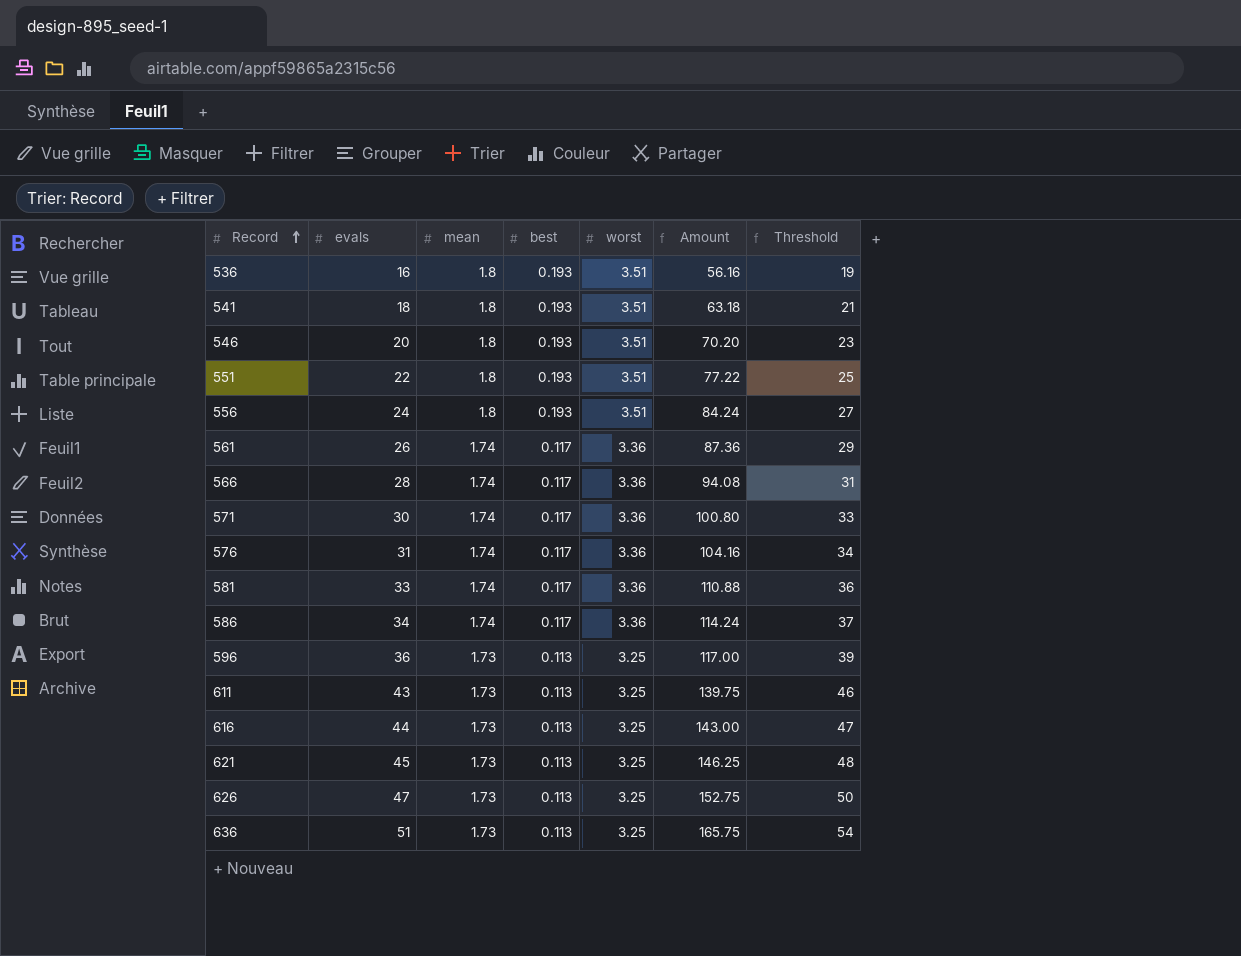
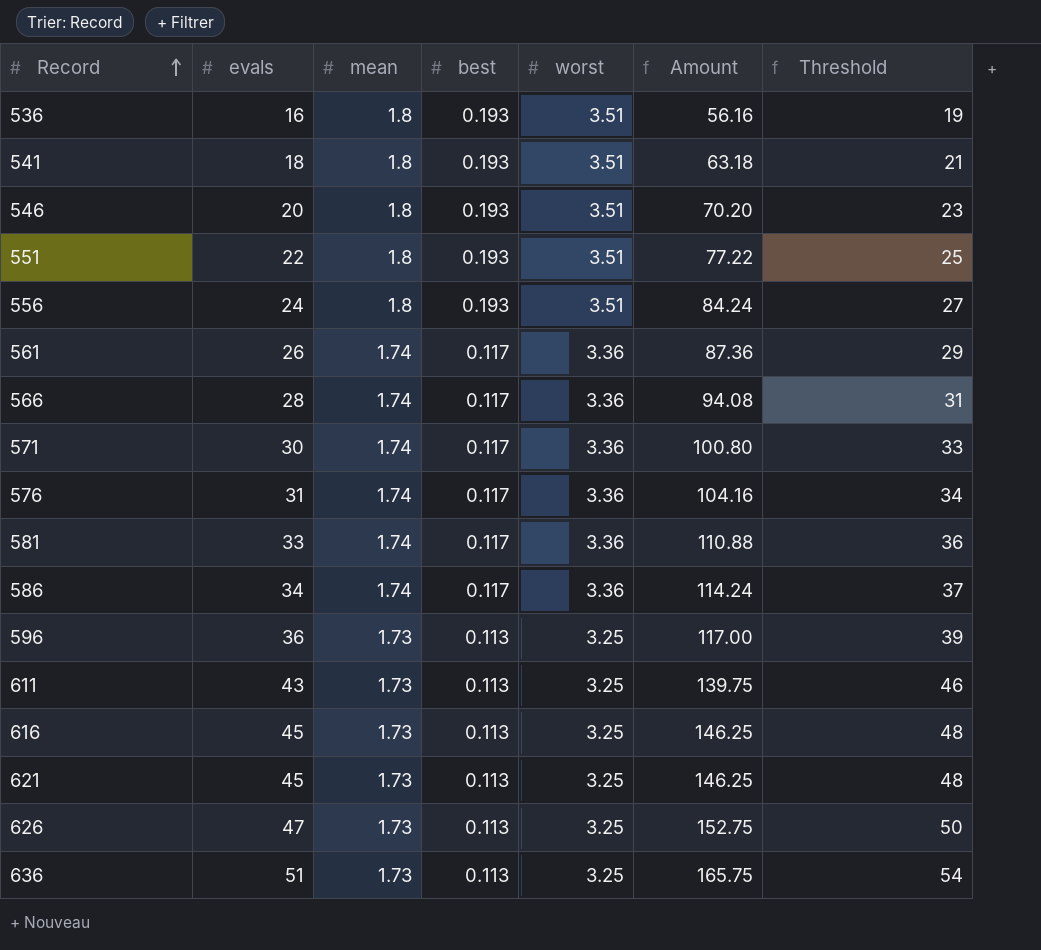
616 | evals: 44 -> 45
616 | Amount: 143.00 -> 146.25
616 | Threshold: 47 -> 48

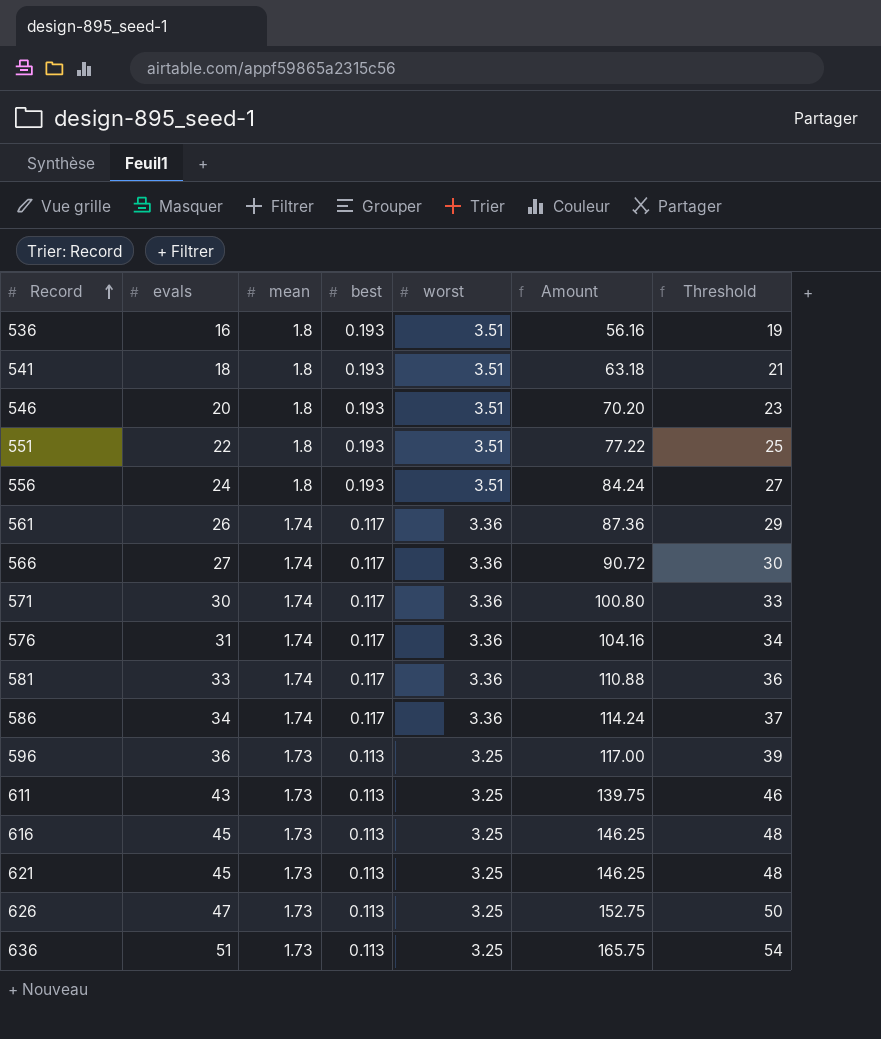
566 | evals: 28 -> 27
566 | Amount: 94.08 -> 90.72
566 | Threshold: 31 -> 30

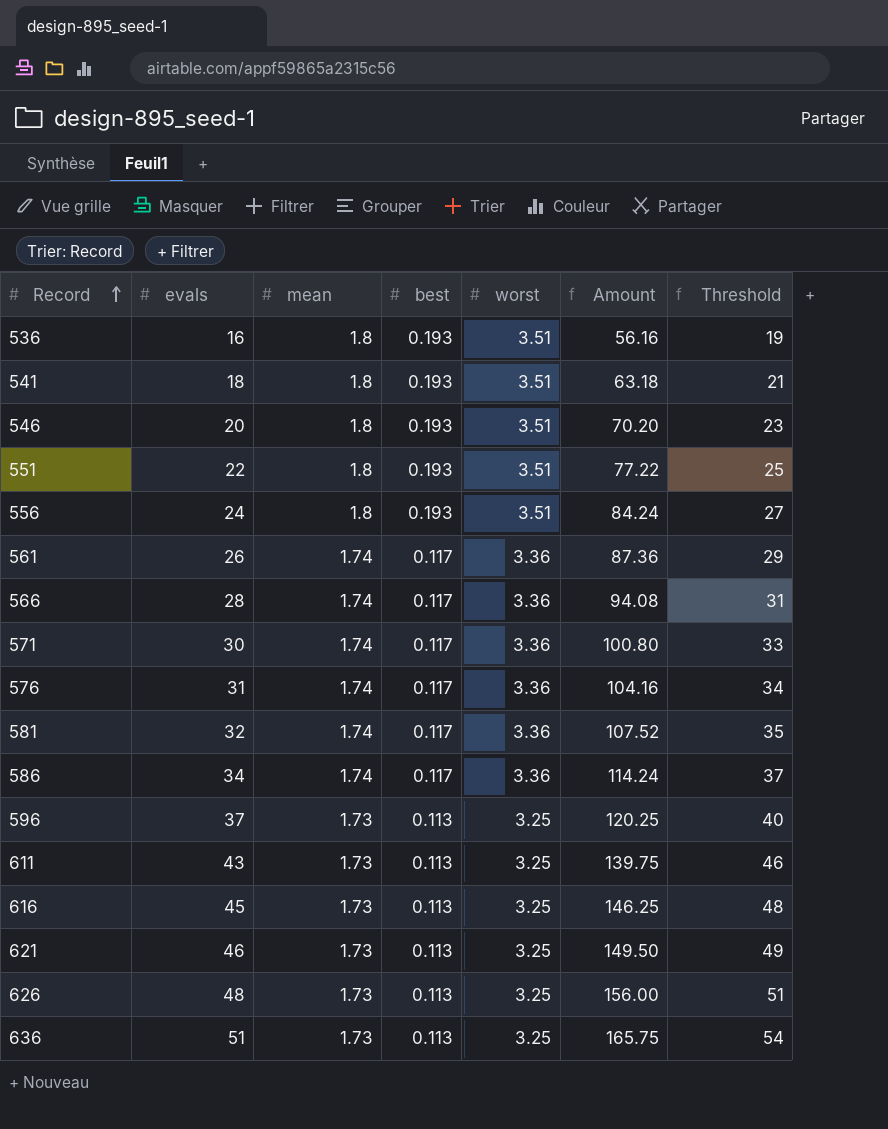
566 | evals: 27 -> 28
566 | Amount: 90.72 -> 94.08
566 | Threshold: 30 -> 31
581 | evals: 33 -> 32
581 | Amount: 110.88 -> 107.52
581 | Threshold: 36 -> 35
596 | evals: 36 -> 37
596 | Amount: 117.00 -> 120.25
596 | Threshold: 39 -> 40
621 | evals: 45 -> 46
621 | Amount: 146.25 -> 149.50
621 | Threshold: 48 -> 49
626 | evals: 47 -> 48
626 | Amount: 152.75 -> 156.00
626 | Threshold: 50 -> 51

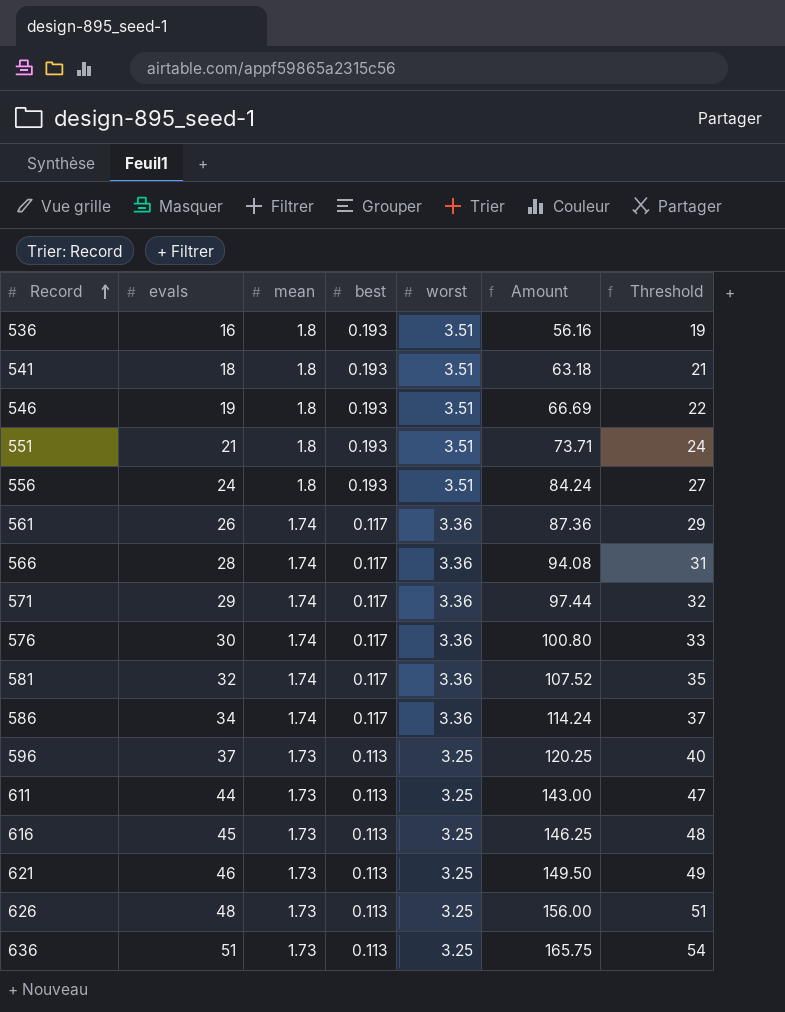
546 | evals: 20 -> 19
546 | Amount: 70.20 -> 66.69
546 | Threshold: 23 -> 22
551 | evals: 22 -> 21
551 | Amount: 77.22 -> 73.71
551 | Threshold: 25 -> 24
571 | evals: 30 -> 29
571 | Amount: 100.80 -> 97.44
571 | Threshold: 33 -> 32
576 | evals: 31 -> 30
576 | Amount: 104.16 -> 100.80
576 | Threshold: 34 -> 33
611 | evals: 43 -> 44
611 | Amount: 139.75 -> 143.00
611 | Threshold: 46 -> 47

